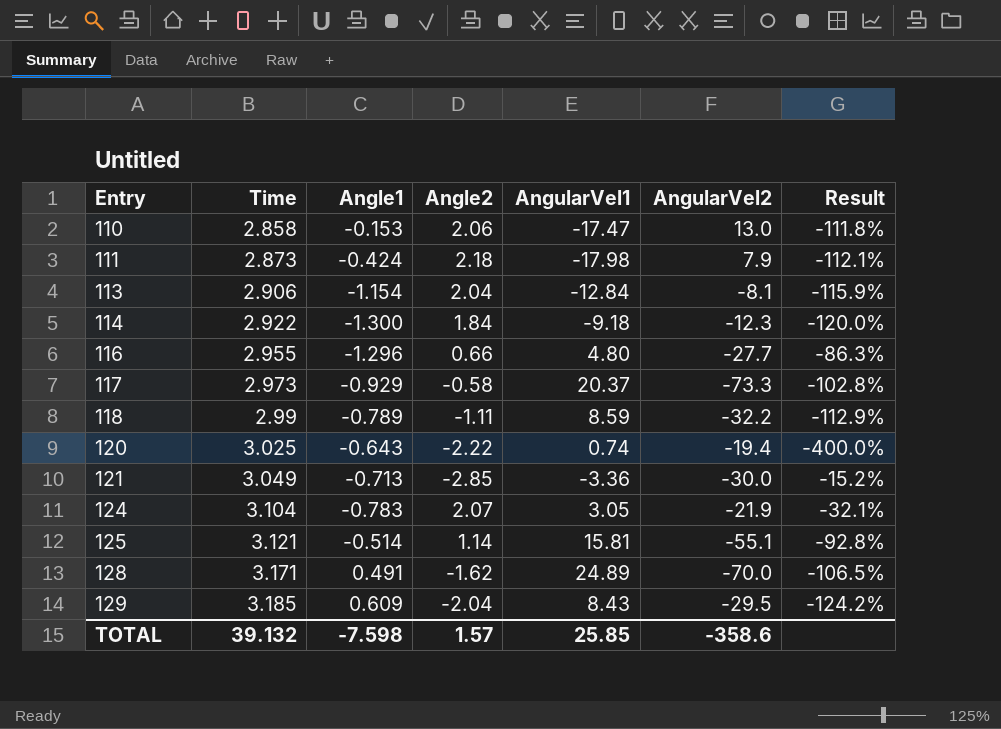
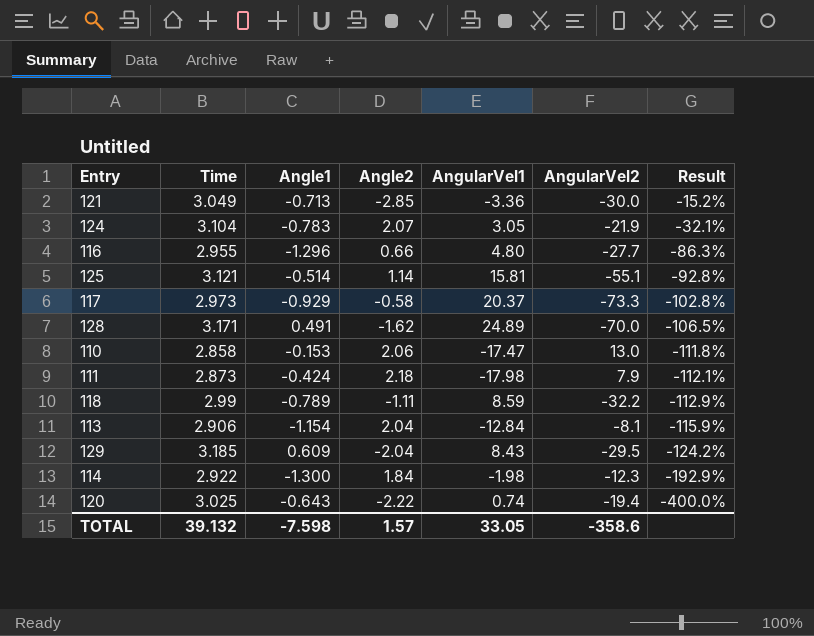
row order: Entry ascending -> Result descending
114 | AngularVel1: -9.18 -> -1.98
114 | Result: -120.0% -> -192.9%
TOTAL | AngularVel1: 25.85 -> 33.05

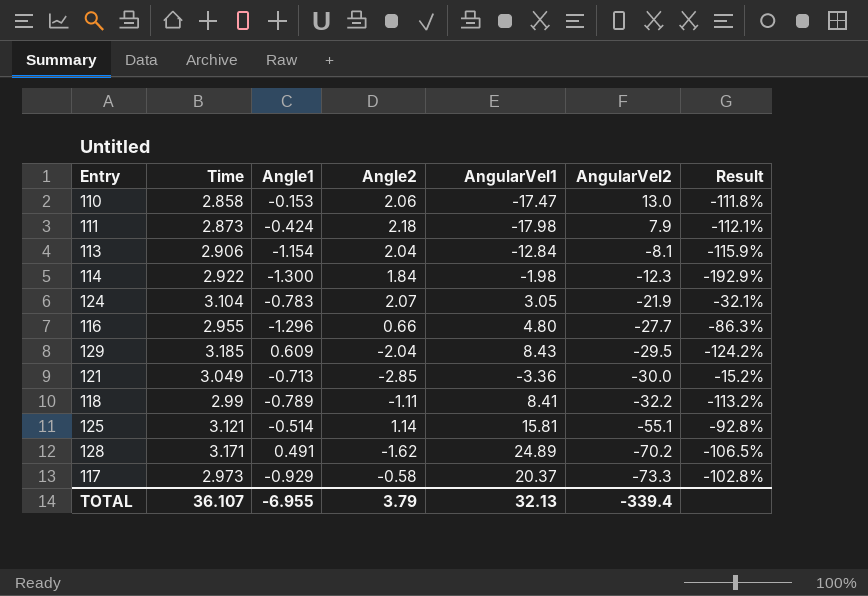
row order: Result descending -> AngularVel2 descending
row 120: 3.025 | -0.643 | -2.22 | 0.74 | -19.4 | -400.0% -> none
118 | AngularVel1: 8.59 -> 8.41
118 | Result: -112.9% -> -113.2%
128 | AngularVel2: -70.0 -> -70.2
TOTAL | Time: 39.132 -> 36.107
TOTAL | Angle1: -7.598 -> -6.955
TOTAL | Angle2: 1.57 -> 3.79
TOTAL | AngularVel1: 33.05 -> 32.13
TOTAL | AngularVel2: -358.6 -> -339.4

